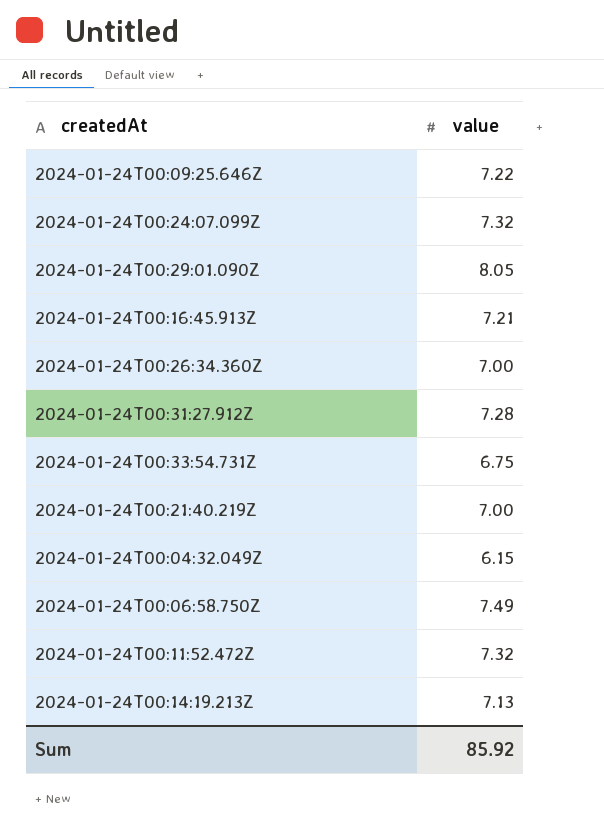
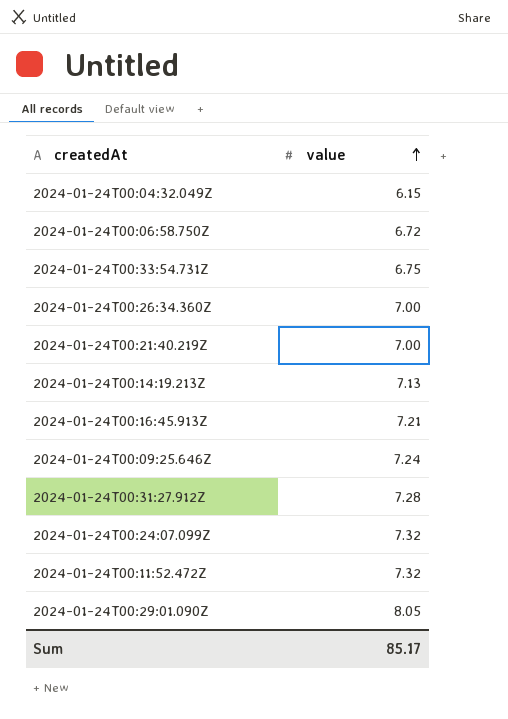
row order: none -> value ascending
2024-01-24T00:06:58.750Z | value: 7.49 -> 6.72
2024-01-24T00:09:25.646Z | value: 7.22 -> 7.24
Sum | value: 85.92 -> 85.17

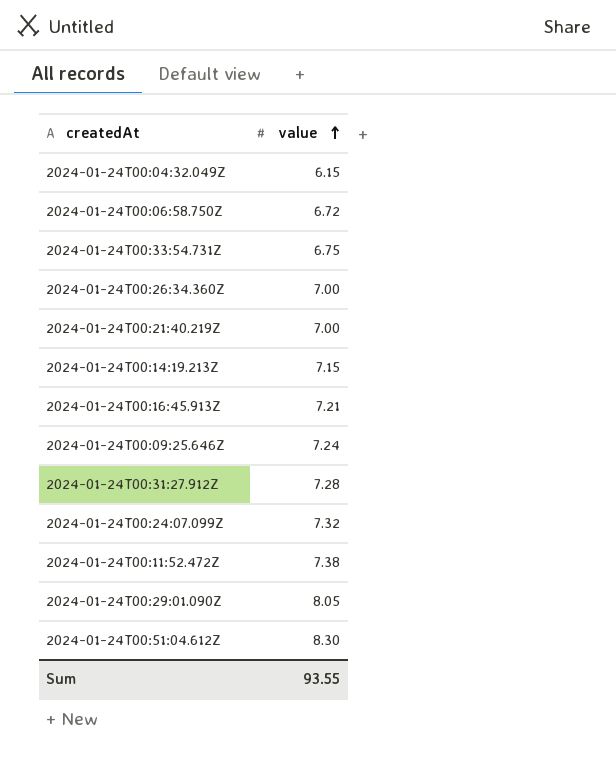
2024-01-24T00:14:19.213Z | value: 7.13 -> 7.15
2024-01-24T00:11:52.472Z | value: 7.32 -> 7.38
row 2024-01-24T00:51:04.612Z: none -> 8.30
Sum | value: 85.17 -> 93.55

